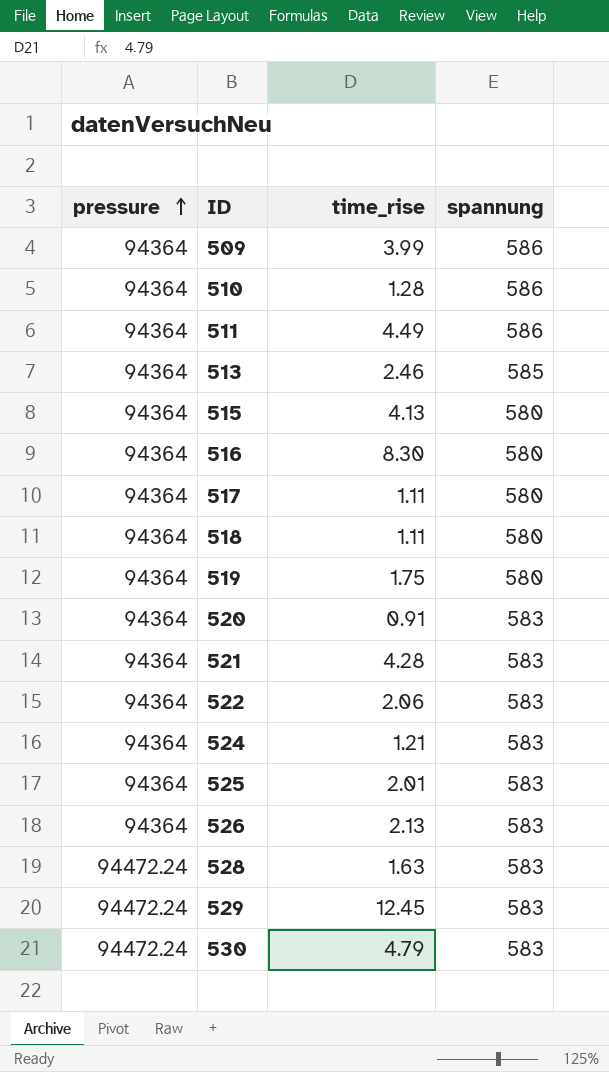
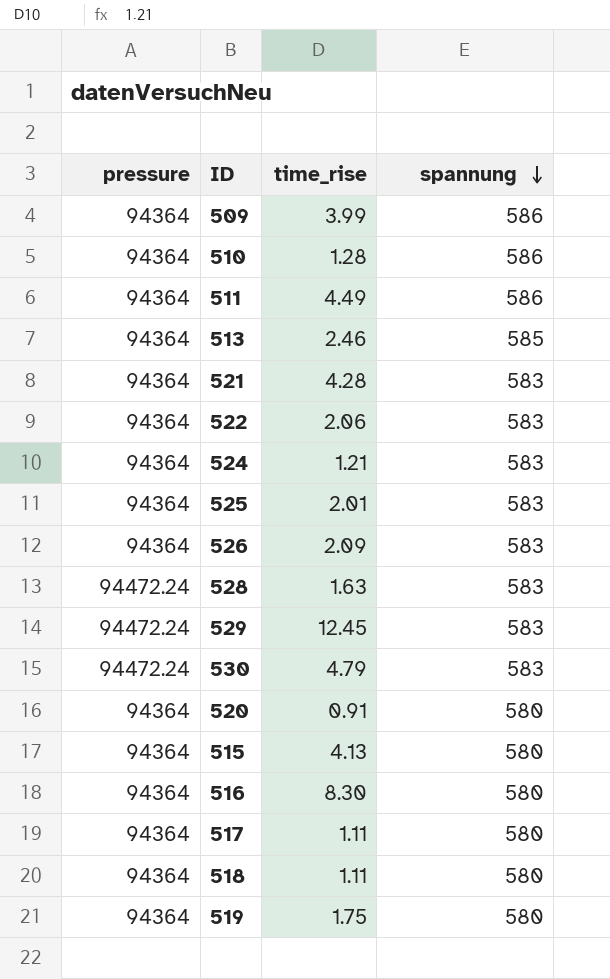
row order: pressure ascending -> spannung descending
526 | time_rise: 2.13 -> 2.09
520 | spannung: 583 -> 580

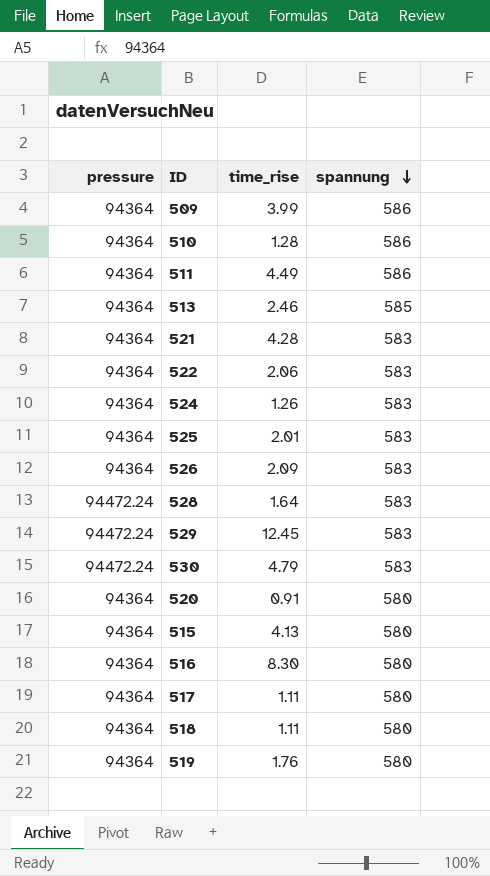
524 | time_rise: 1.21 -> 1.26
528 | time_rise: 1.63 -> 1.64
519 | time_rise: 1.75 -> 1.76

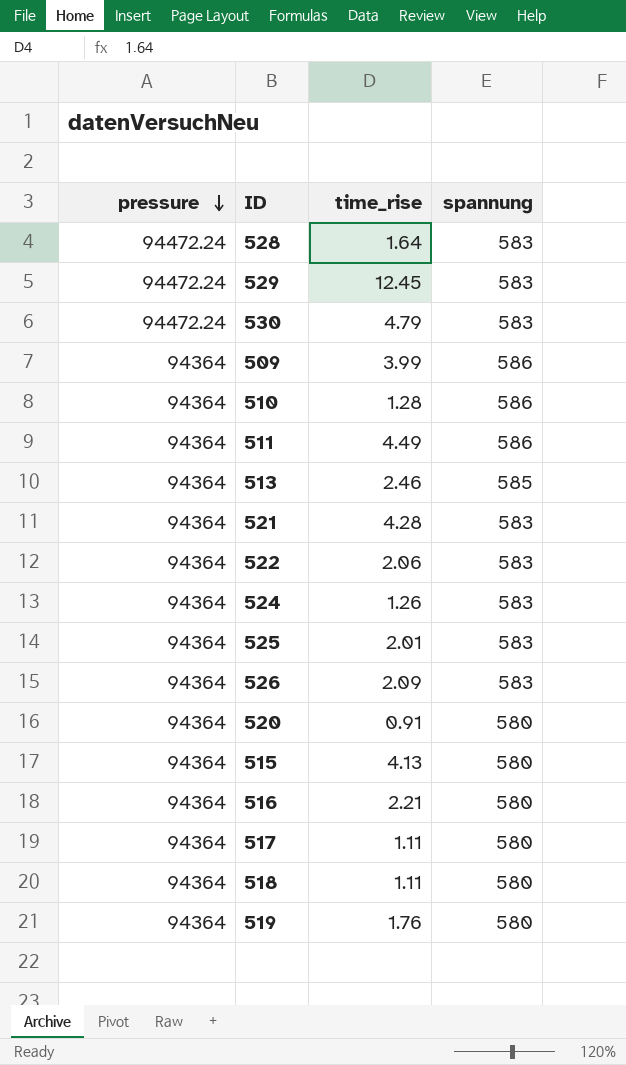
row order: spannung descending -> pressure descending
516 | time_rise: 8.30 -> 2.21

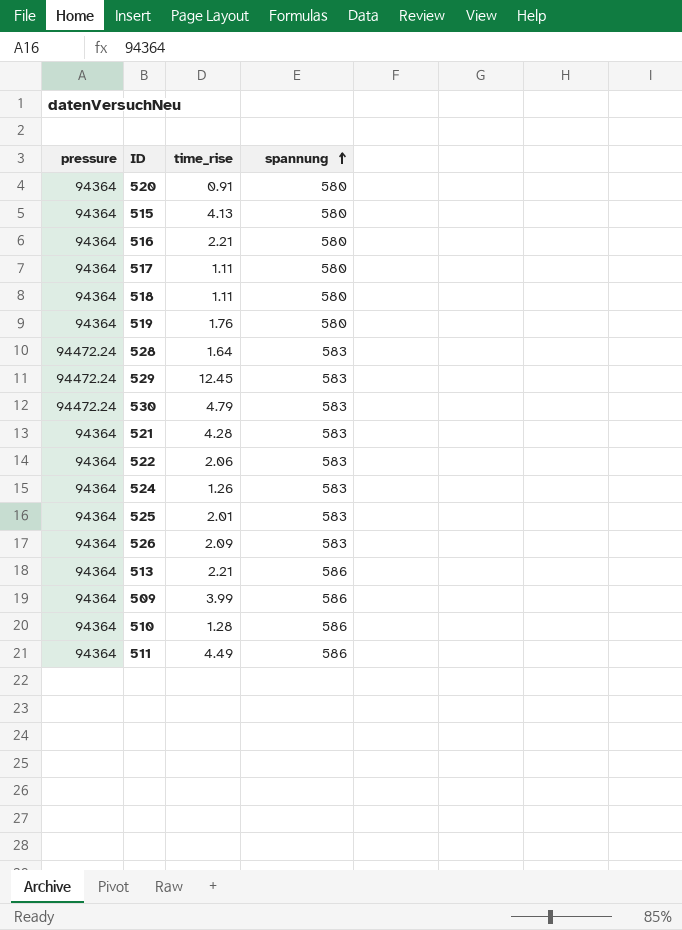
row order: pressure descending -> spannung ascending
513 | time_rise: 2.46 -> 2.21
513 | spannung: 585 -> 586

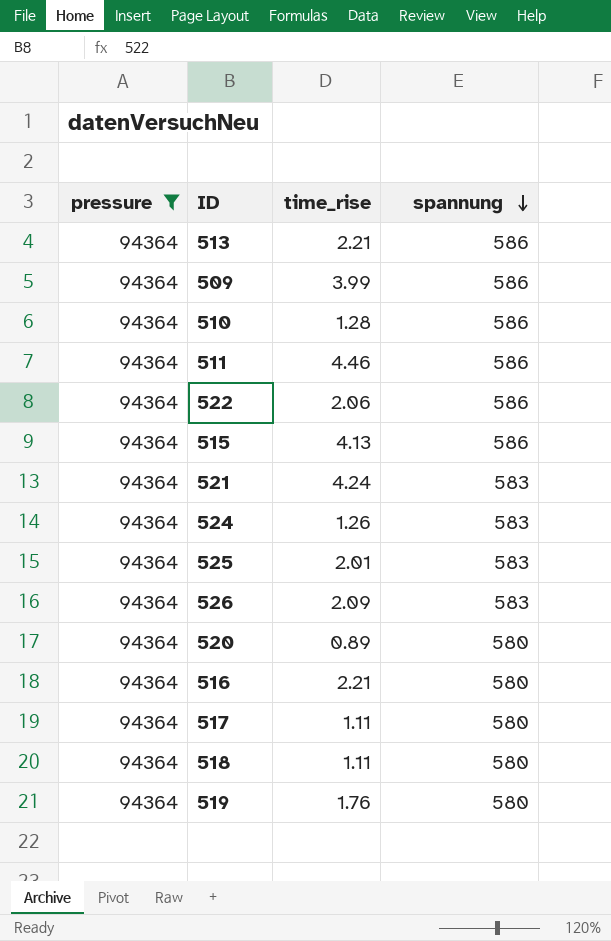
filter: none -> pressure = 94364
row order: spannung ascending -> spannung descending
511 | time_rise: 4.49 -> 4.46
522 | spannung: 583 -> 586
515 | spannung: 580 -> 586
521 | time_rise: 4.28 -> 4.24
520 | time_rise: 0.91 -> 0.89

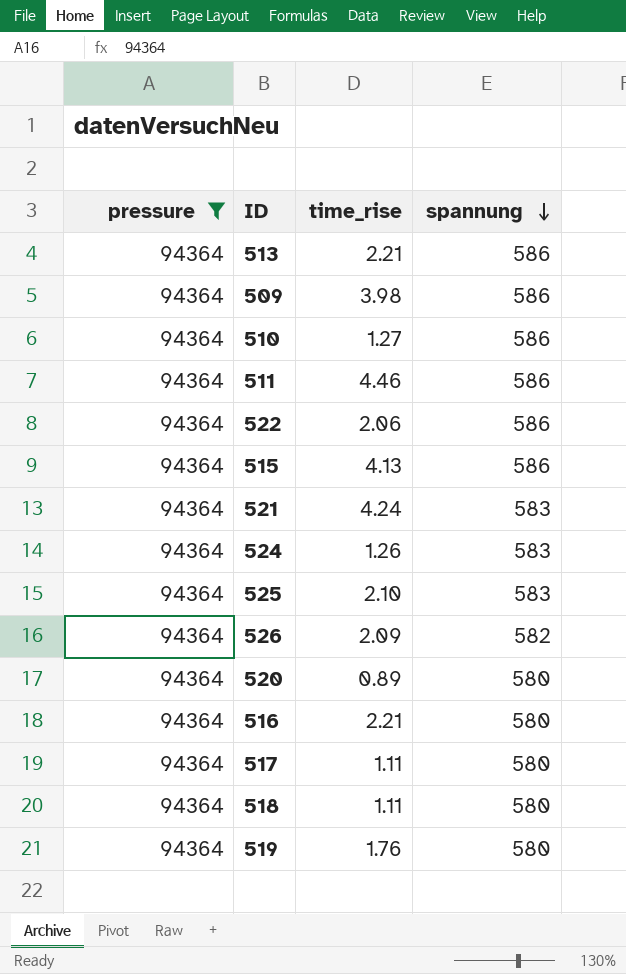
509 | time_rise: 3.99 -> 3.98
510 | time_rise: 1.28 -> 1.27
525 | time_rise: 2.01 -> 2.10
526 | spannung: 583 -> 582

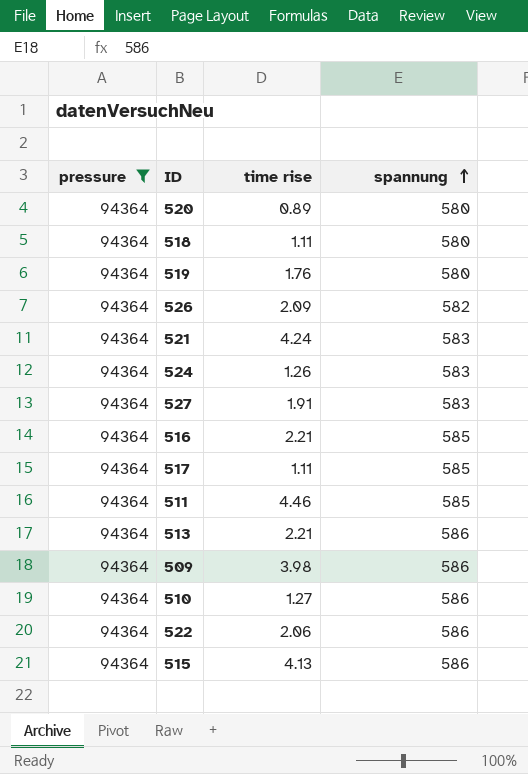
row order: spannung descending -> spannung ascending
column name: time_rise -> time rise
row 525: 94364 | 2.10 | 583 -> none
row 527: none -> 94364 | 1.91 | 583
516 | spannung: 580 -> 585
517 | spannung: 580 -> 585
511 | spannung: 586 -> 585

